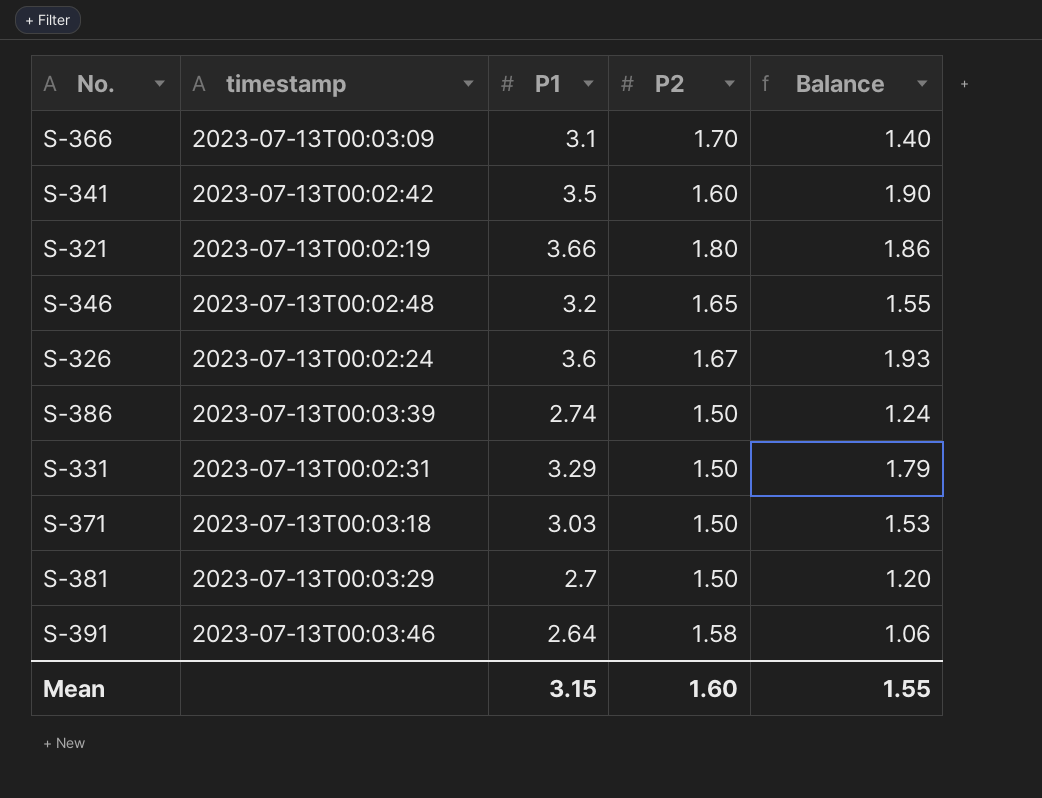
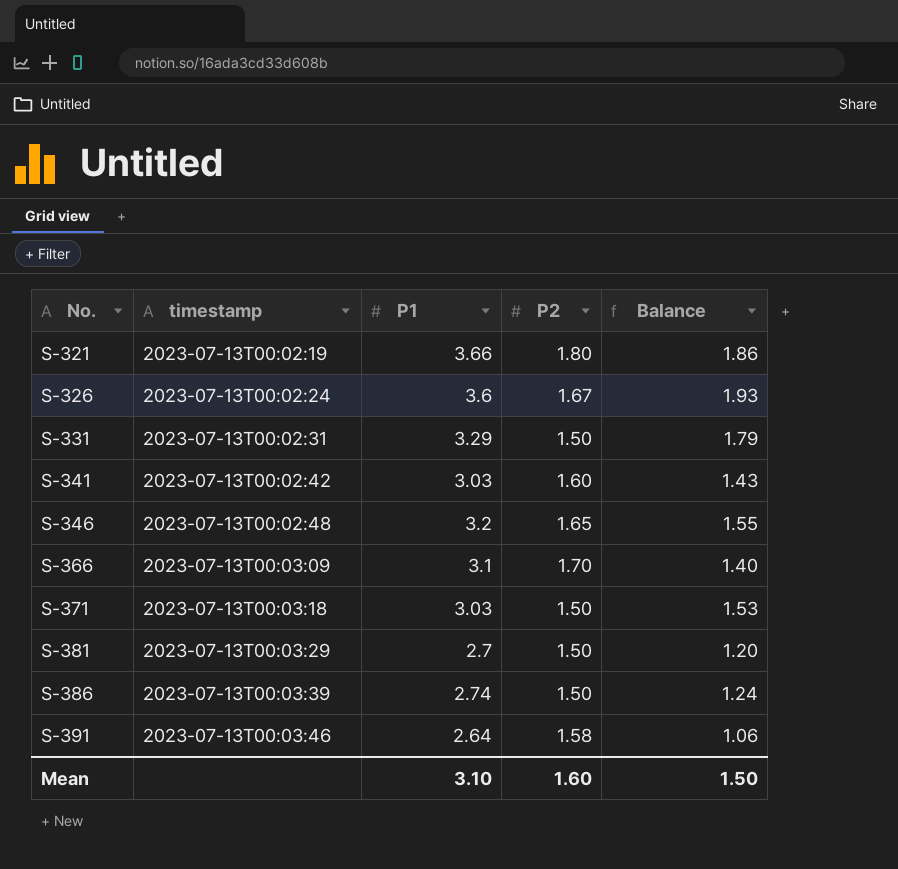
row order: none -> No. ascending
S-341 | P1: 3.5 -> 3.03
S-341 | Balance: 1.90 -> 1.43
Mean | P1: 3.15 -> 3.10
Mean | Balance: 1.55 -> 1.50

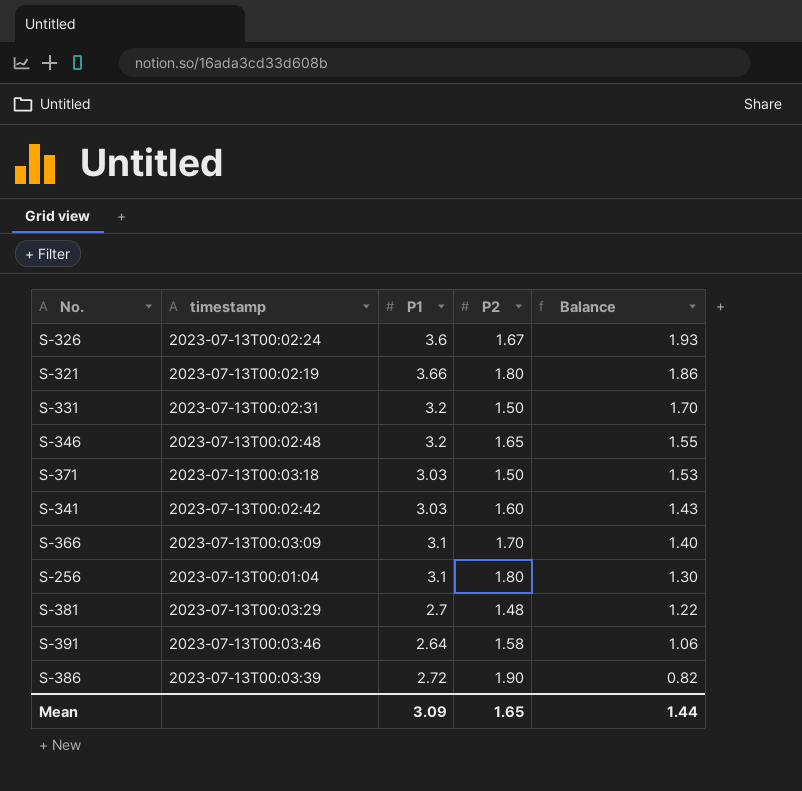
row order: No. ascending -> Balance descending
S-331 | P1: 3.29 -> 3.2
S-331 | Balance: 1.79 -> 1.70
row S-256: none -> 2023-07-13T00:01:04 | 3.1 | 1.80 | 1.30
S-381 | P2: 1.50 -> 1.48
S-381 | Balance: 1.20 -> 1.22
S-386 | P1: 2.74 -> 2.72
S-386 | P2: 1.50 -> 1.90
S-386 | Balance: 1.24 -> 0.82
Mean | P1: 3.10 -> 3.09
Mean | P2: 1.60 -> 1.65
Mean | Balance: 1.50 -> 1.44

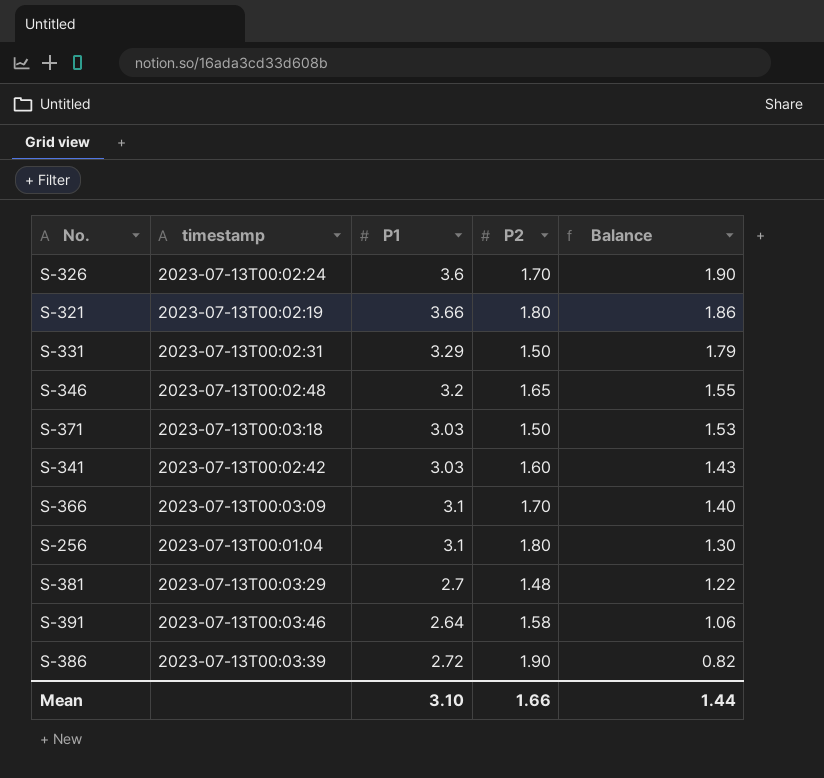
S-326 | P2: 1.67 -> 1.70
S-326 | Balance: 1.93 -> 1.90
S-331 | P1: 3.2 -> 3.29
S-331 | Balance: 1.70 -> 1.79
Mean | P1: 3.09 -> 3.10
Mean | P2: 1.65 -> 1.66

